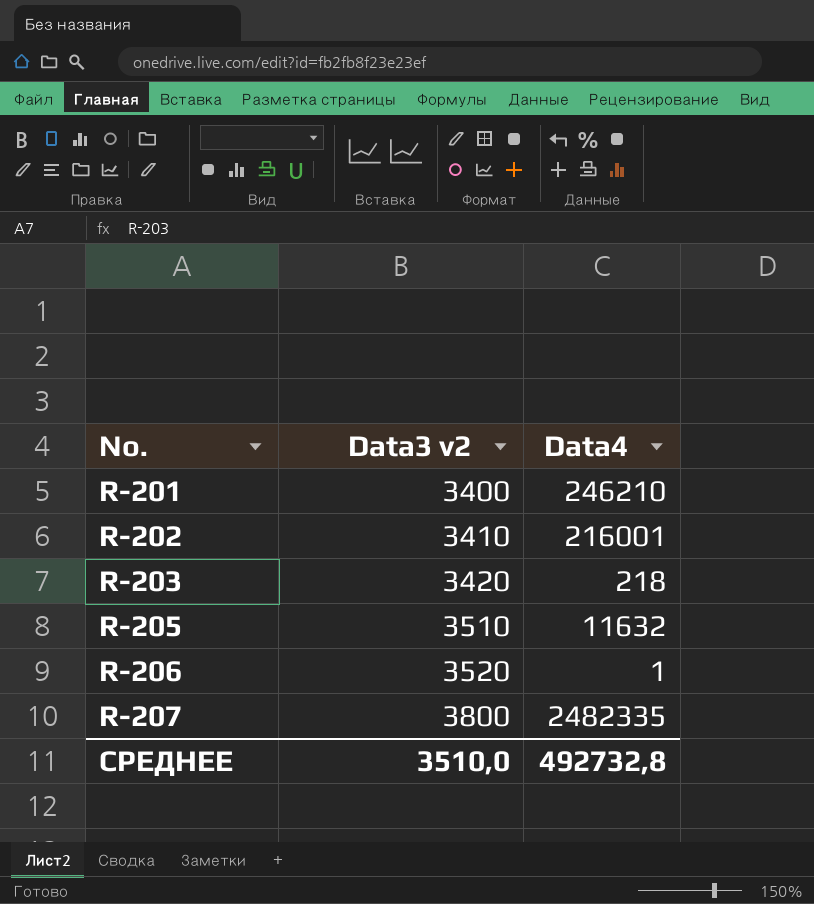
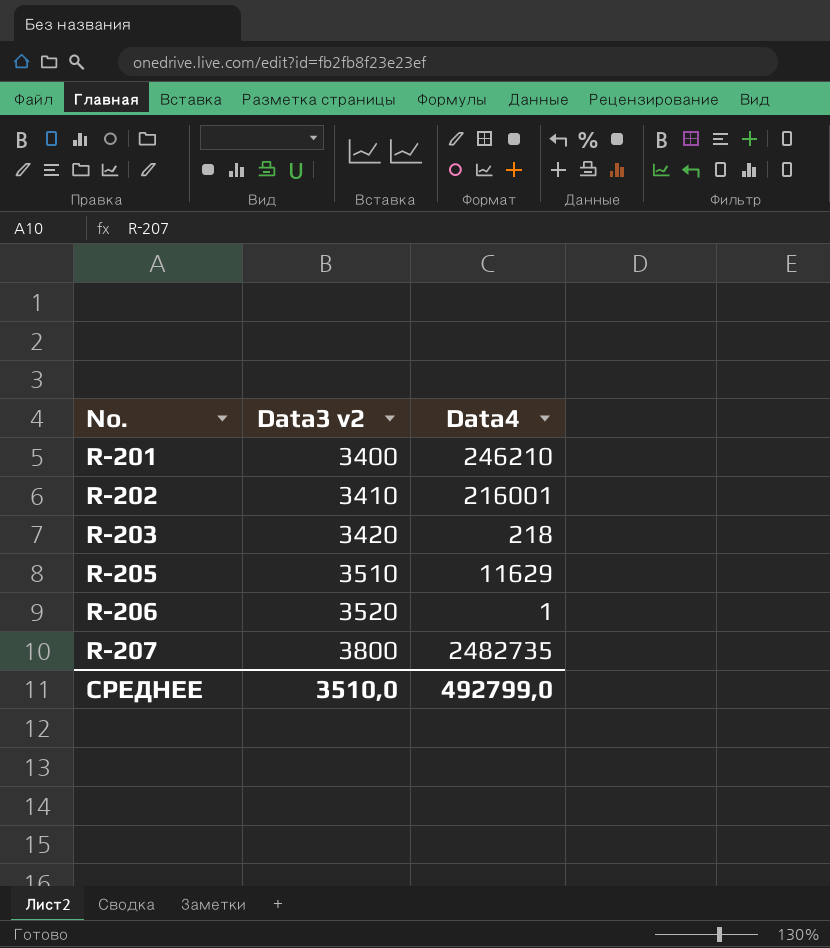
R-205 | Data4: 11632 -> 11629
R-207 | Data4: 2482335 -> 2482735
СРЕДНЕЕ | Data4: 492732,8 -> 492799,0

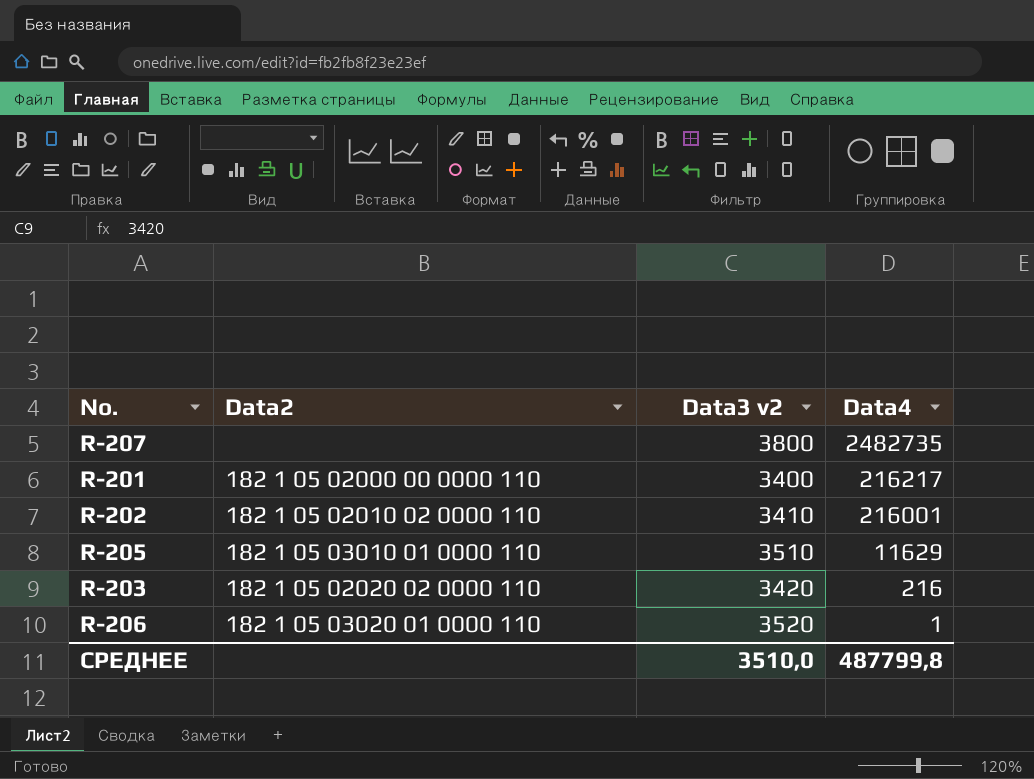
row order: No. ascending -> Data4 descending
column Data2 | position: none -> 2
R-201 | Data4: 246210 -> 216217
R-203 | Data4: 218 -> 216
СРЕДНЕЕ | Data4: 492799,0 -> 487799,8

